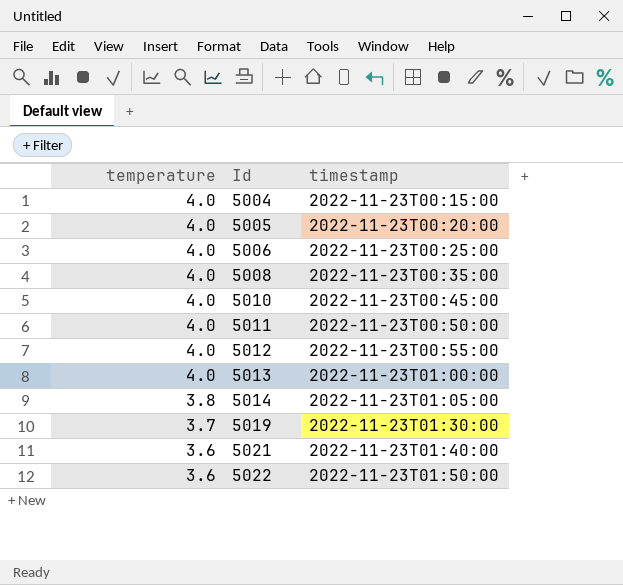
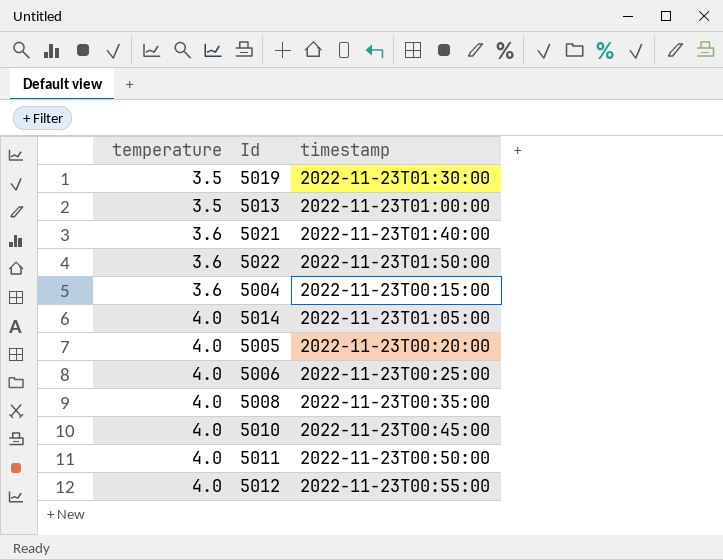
row order: temperature descending -> temperature ascending
5019 | temperature: 3.7 -> 3.5
5013 | temperature: 4.0 -> 3.5
5004 | temperature: 4.0 -> 3.6
5014 | temperature: 3.8 -> 4.0

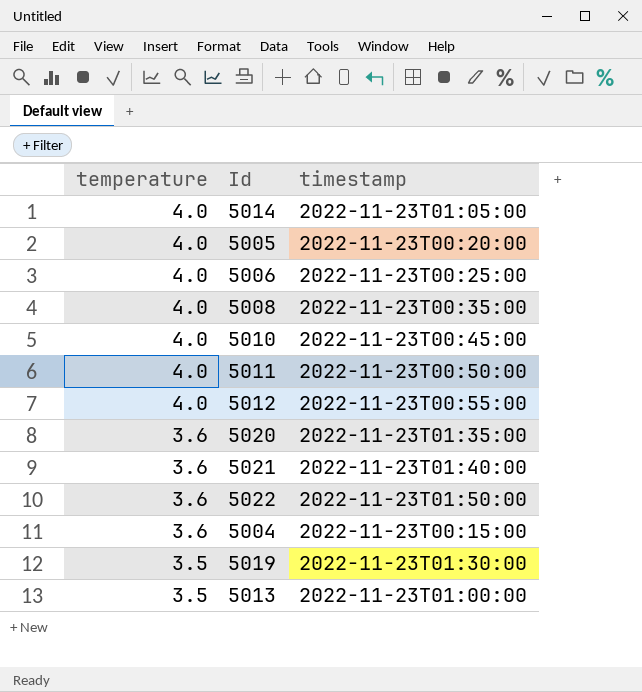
row order: temperature ascending -> temperature descending
row 5020: none -> 3.6 | 2022-11-23T01:35:00

